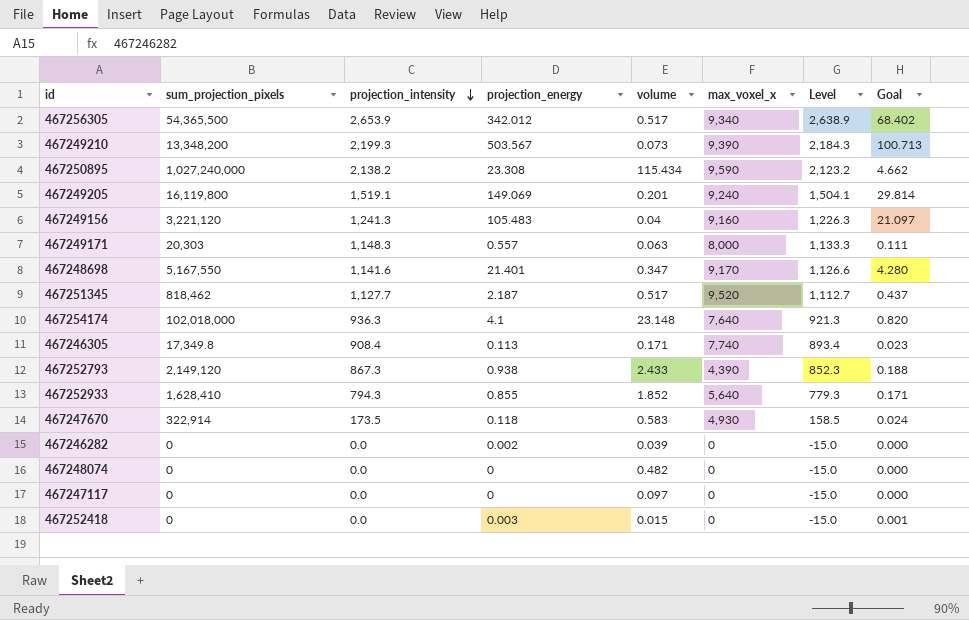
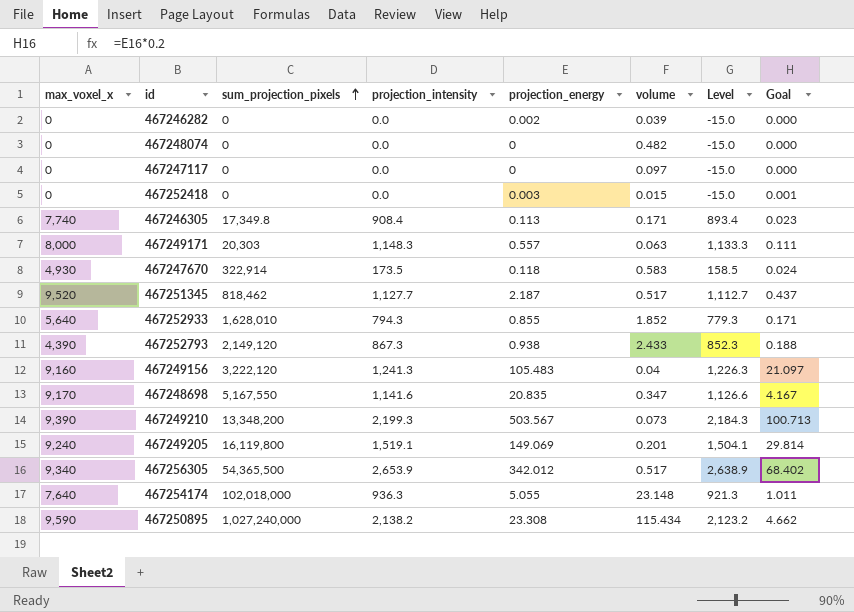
row order: projection_intensity descending -> sum_projection_pixels ascending
column max_voxel_x | position: 6 -> 1
467252933 | sum_projection_pixels: 1,628,410 -> 1,628,010
467249156 | sum_projection_pixels: 3,221,120 -> 3,222,120
467248698 | projection_energy: 21.401 -> 20.835
467248698 | Goal: 4.280 -> 4.167
467254174 | projection_energy: 4.1 -> 5.055
467254174 | Goal: 0.820 -> 1.011

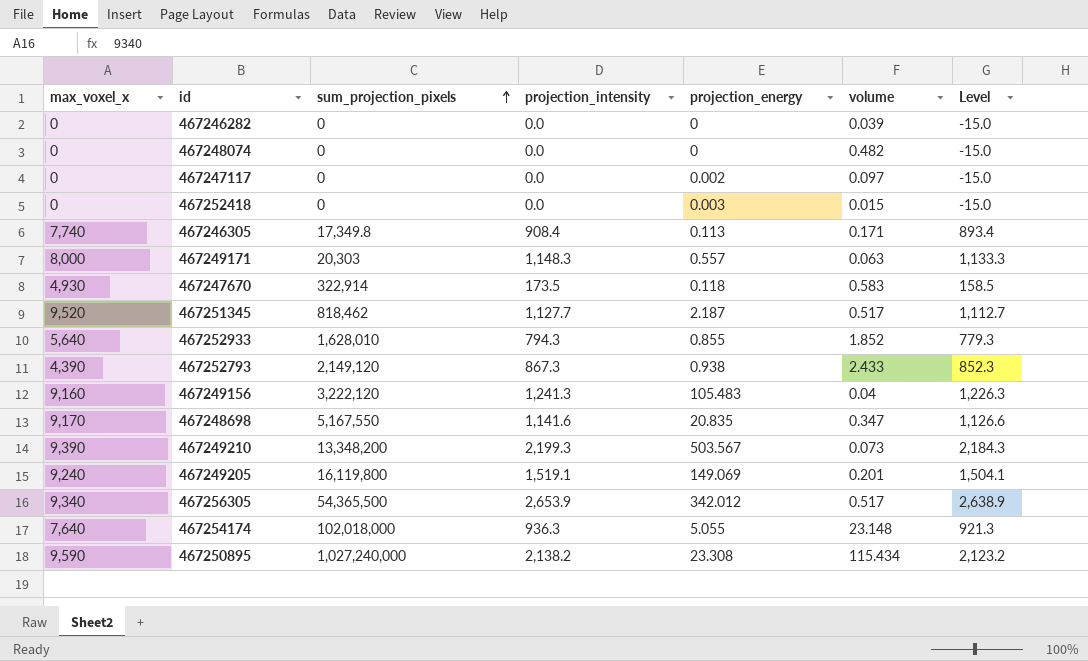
column Goal | formula: [projection_energy] * 0.2 -> none
467246282 | projection_energy: 0.002 -> 0
467247117 | projection_energy: 0 -> 0.002

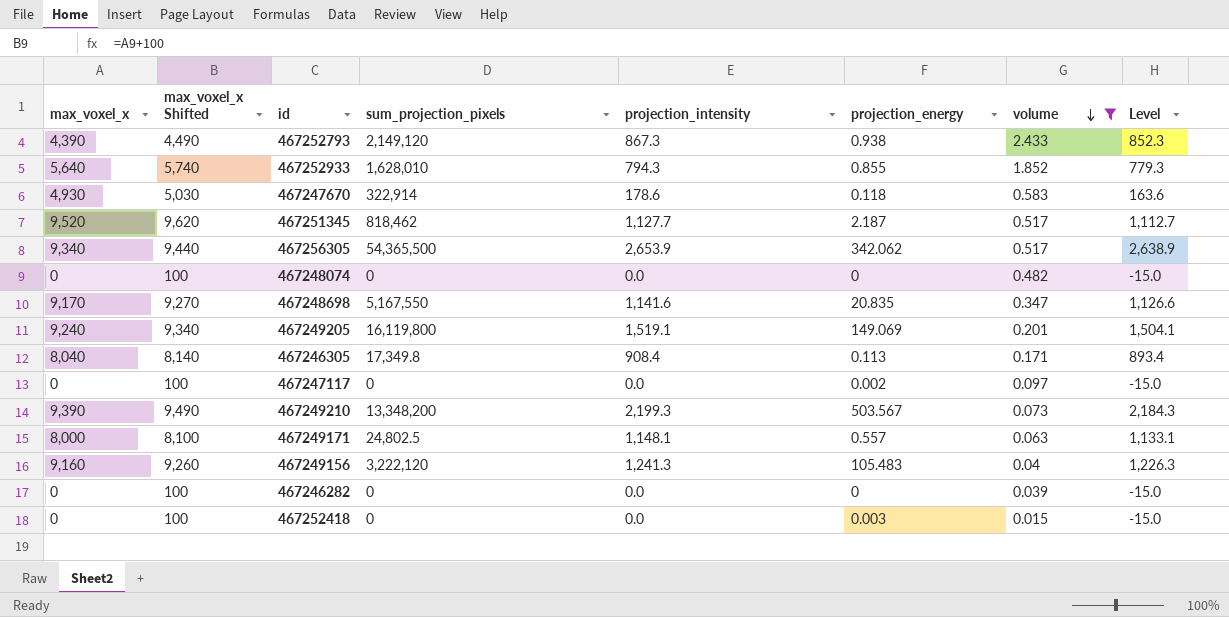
filter: none -> volume <= 2.433
row order: sum_projection_pixels ascending -> volume descending
column max_voxel_x Shifted | formula: none -> [max_voxel_x] + 100
467247670 | projection_intensity: 173.5 -> 178.6
467247670 | Level: 158.5 -> 163.6
467256305 | projection_energy: 342.012 -> 342.062
467246305 | max_voxel_x: 7,740 -> 8,040
467249171 | sum_projection_pixels: 20,303 -> 24,802.5
467249171 | projection_intensity: 1,148.3 -> 1,148.1
467249171 | Level: 1,133.3 -> 1,133.1

